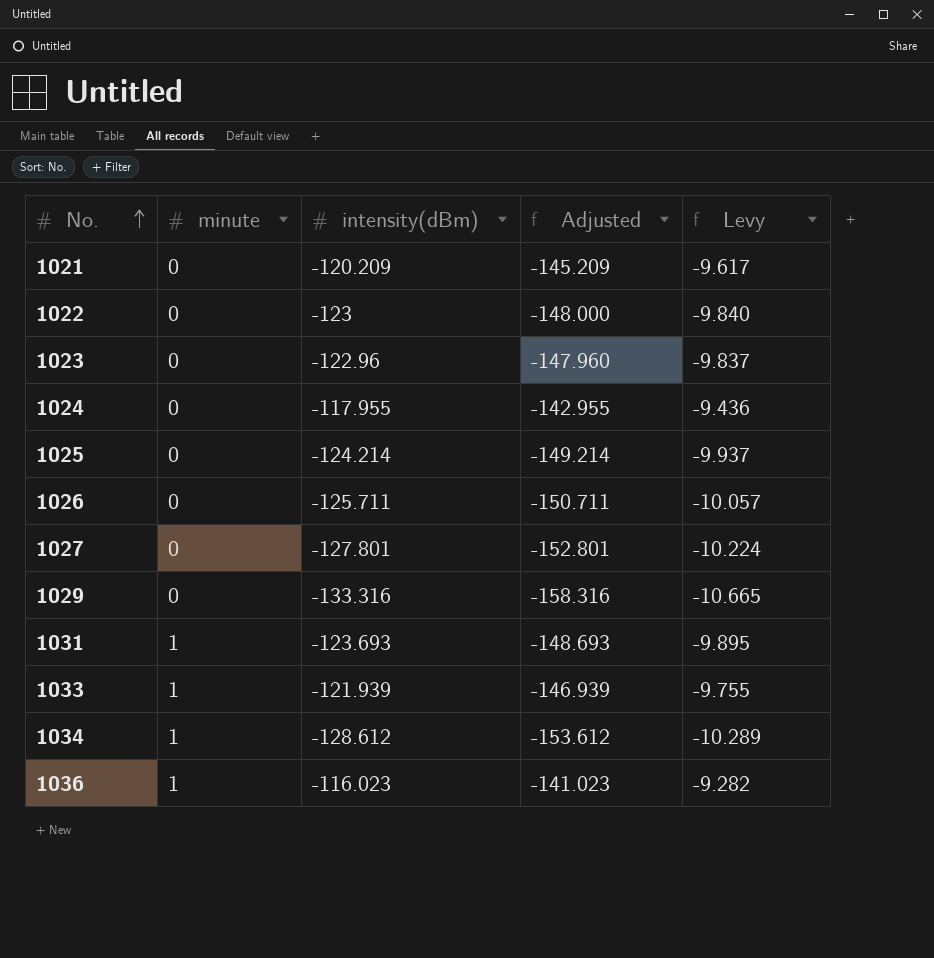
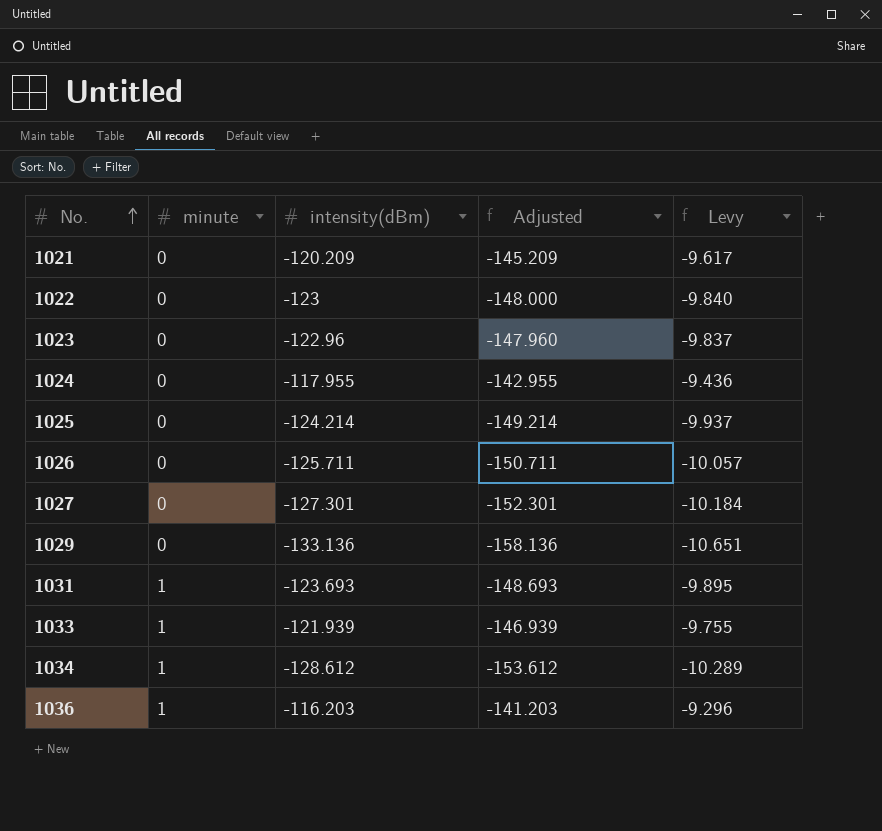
1027 | intensity(dBm): -127.801 -> -127.301
1027 | Adjusted: -152.801 -> -152.301
1027 | Levy: -10.224 -> -10.184
1029 | intensity(dBm): -133.316 -> -133.136
1029 | Adjusted: -158.316 -> -158.136
1029 | Levy: -10.665 -> -10.651
1036 | intensity(dBm): -116.023 -> -116.203
1036 | Adjusted: -141.023 -> -141.203
1036 | Levy: -9.282 -> -9.296

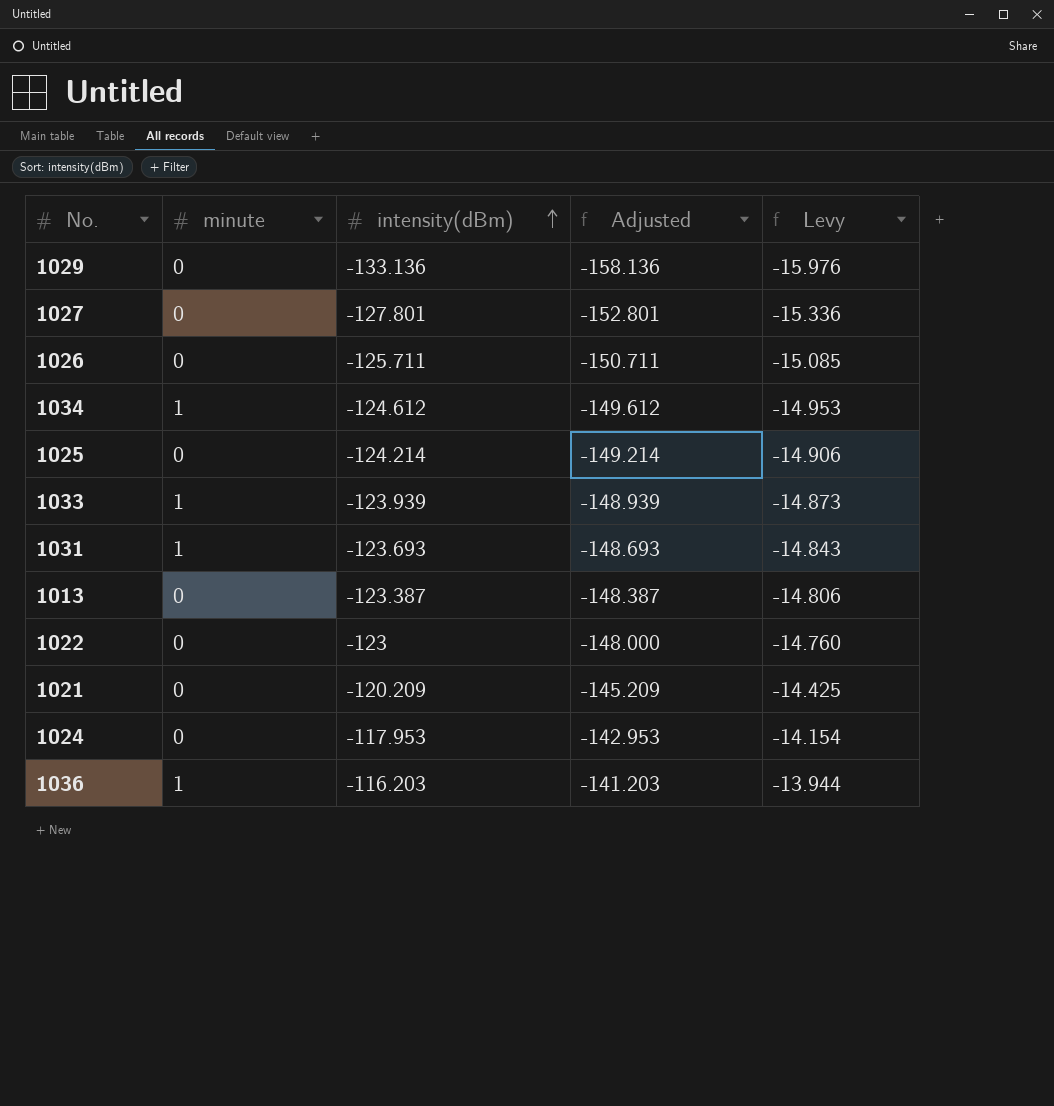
row order: No. ascending -> intensity(dBm) ascending
column Levy | formula: [intensity(dBm)] * 0.08 -> [intensity(dBm)] * 0.12
row 1023: 0 | -122.96 | -147.960 | -9.837 -> none
1027 | intensity(dBm): -127.301 -> -127.801
1027 | Adjusted: -152.301 -> -152.801
1034 | intensity(dBm): -128.612 -> -124.612
1034 | Adjusted: -153.612 -> -149.612
1033 | intensity(dBm): -121.939 -> -123.939
1033 | Adjusted: -146.939 -> -148.939
row 1013: none -> 0 | -123.387 | -148.387 | -14.806
1024 | intensity(dBm): -117.955 -> -117.953
1024 | Adjusted: -142.955 -> -142.953

